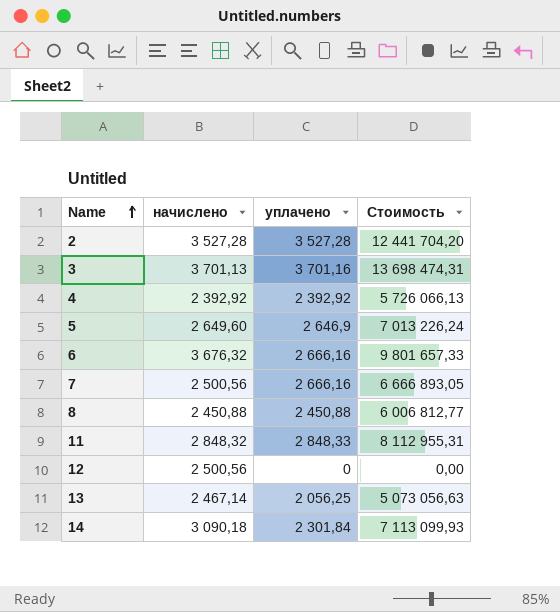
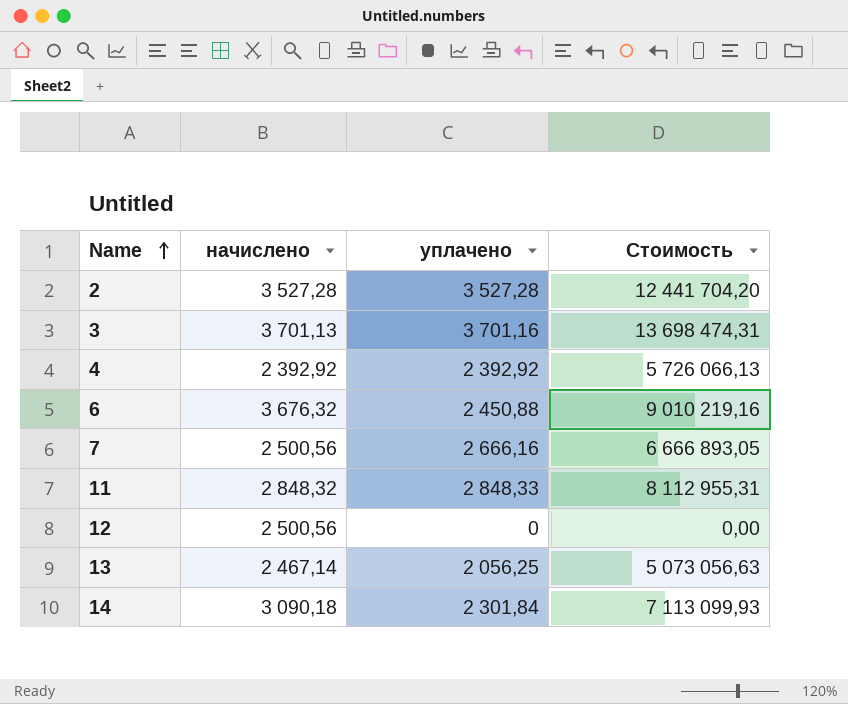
row 5: 2 649,60 | 2 646,9 | 7 013 226,24 -> none
row 8: 2 450,88 | 2 450,88 | 6 006 812,77 -> none
6 | уплачено: 2 666,16 -> 2 450,88
6 | Стоимость: 9 801 657,33 -> 9 010 219,16

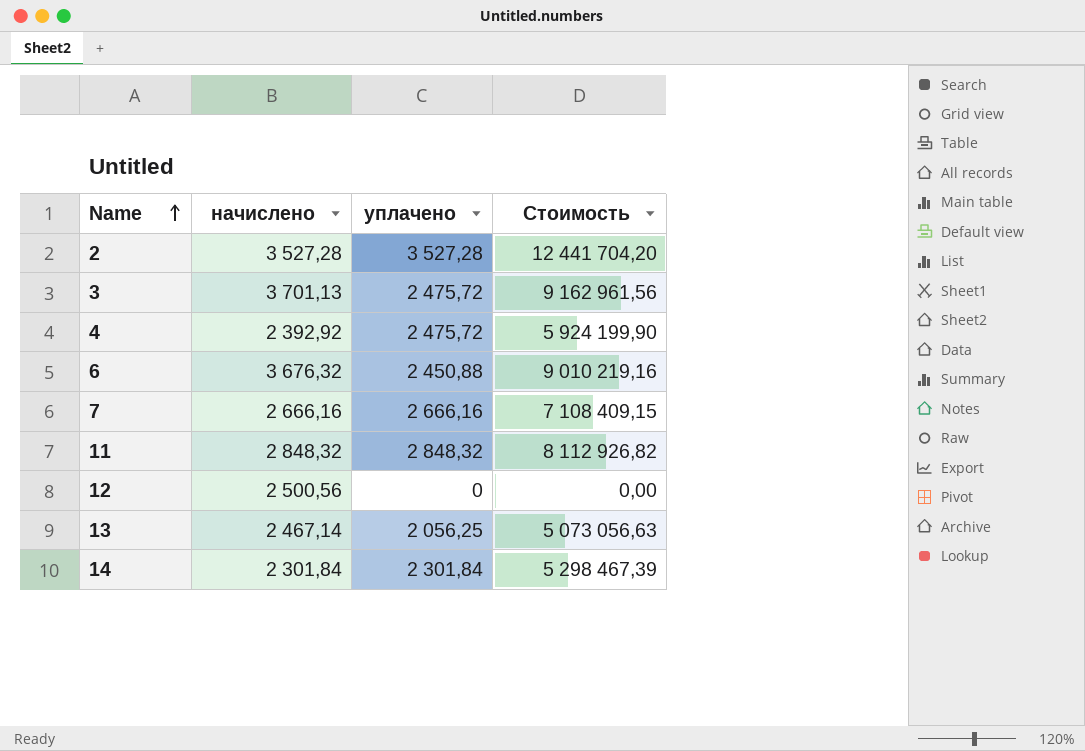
3 | уплачено: 3 701,16 -> 2 475,72
3 | Стоимость: 13 698 474,31 -> 9 162 961,56
4 | уплачено: 2 392,92 -> 2 475,72
4 | Стоимость: 5 726 066,13 -> 5 924 199,90
7 | начислено: 2 500,56 -> 2 666,16
7 | Стоимость: 6 666 893,05 -> 7 108 409,15
11 | уплачено: 2 848,33 -> 2 848,32
11 | Стоимость: 8 112 955,31 -> 8 112 926,82
14 | начислено: 3 090,18 -> 2 301,84
14 | Стоимость: 7 113 099,93 -> 5 298 467,39

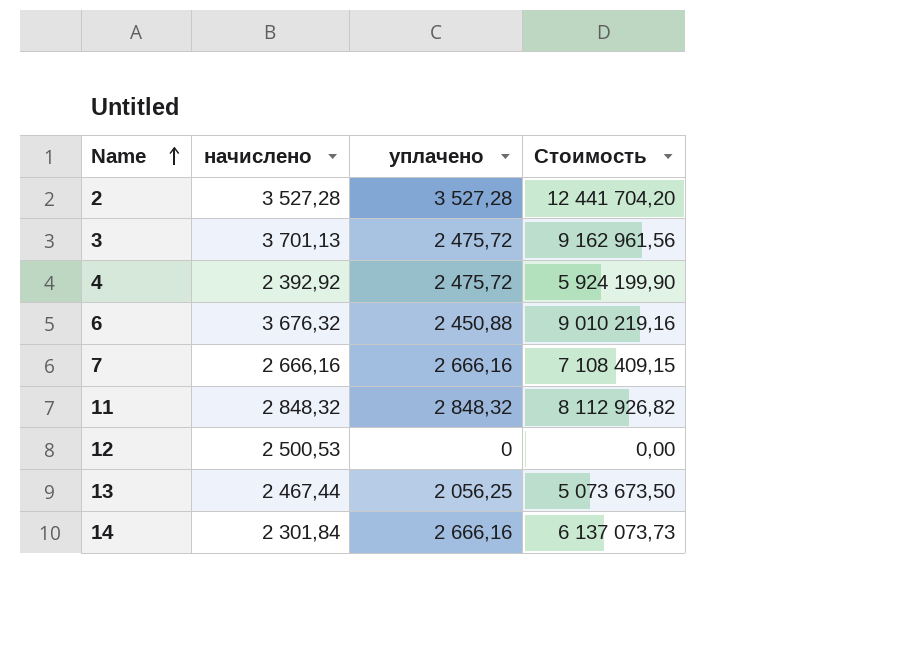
12 | начислено: 2 500,56 -> 2 500,53
13 | начислено: 2 467,14 -> 2 467,44
13 | Стоимость: 5 073 056,63 -> 5 073 673,50
14 | уплачено: 2 301,84 -> 2 666,16
14 | Стоимость: 5 298 467,39 -> 6 137 073,73

